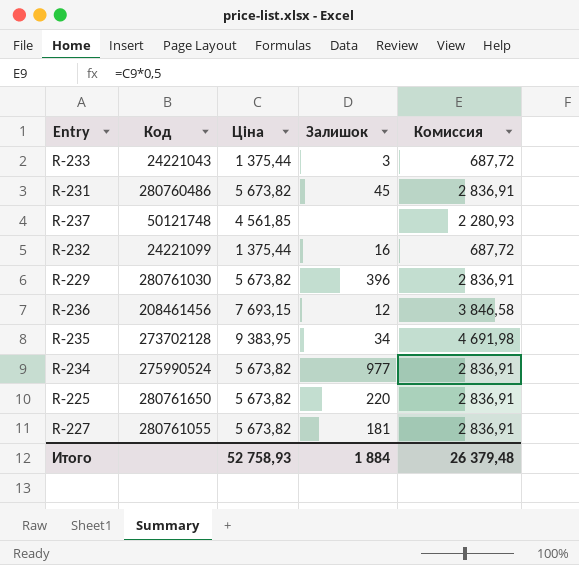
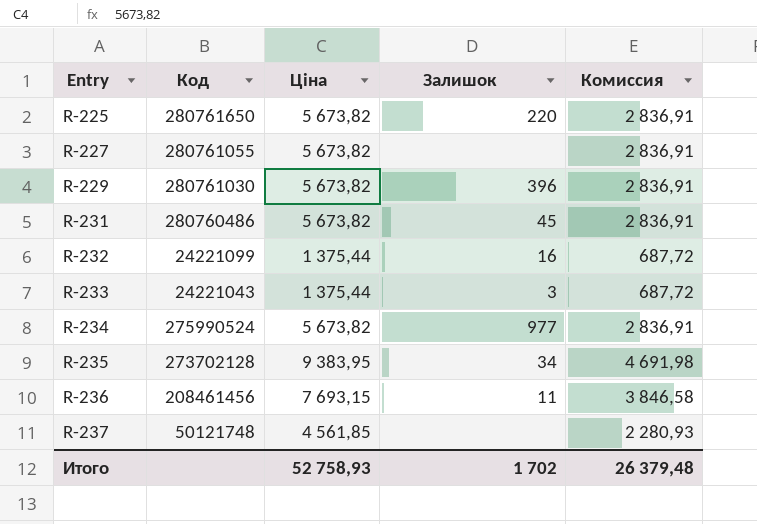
row order: none -> Entry ascending
R-227 | Залишок: 181 -> none
R-236 | Залишок: 12 -> 11
Итого | Залишок: 1 884 -> 1 702

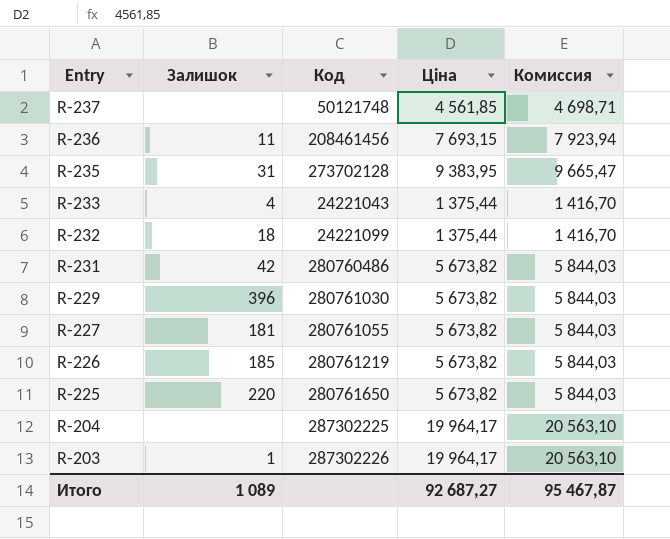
row order: Entry ascending -> Entry descending
column Залишок | position: 4 -> 2
column Комиссия | formula: [Ціна] * 0,5 -> [Ціна] * 1,03
row R-234: 275990524 | 5 673,82 | 977 | 2 836,91 -> none
R-235 | Залишок: 34 -> 31
R-233 | Залишок: 3 -> 4
R-232 | Залишок: 16 -> 18
R-231 | Залишок: 45 -> 42
R-227 | Залишок: none -> 181
row R-226: none -> 185 | 280761219 | 5 673,82 | 5 844,03
row R-204: none -> none | 287302225 | 19 964,17 | 20 563,10
row R-203: none -> 1 | 287302226 | 19 964,17 | 20 563,10
Итого | Залишок: 1 702 -> 1 089
Итого | Ціна: 52 758,93 -> 92 687,27
Итого | Комиссия: 26 379,48 -> 95 467,87

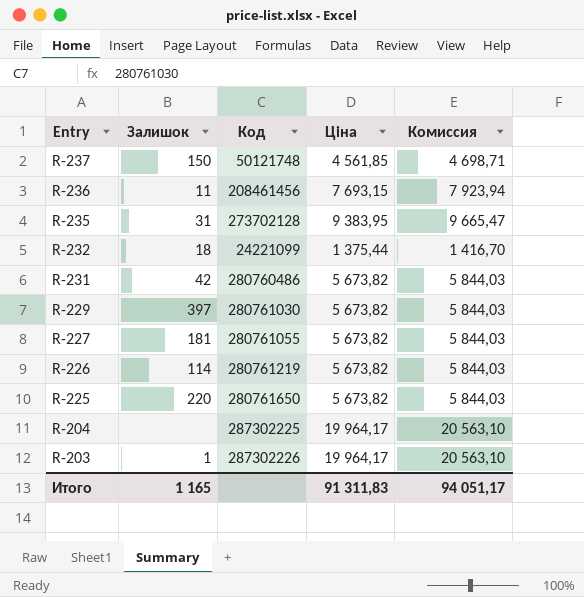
row R-233: 4 | 24221043 | 1 375,44 | 1 416,70 -> none
R-237 | Залишок: none -> 150
R-229 | Залишок: 396 -> 397
R-226 | Залишок: 185 -> 114
Итого | Залишок: 1 089 -> 1 165
Итого | Ціна: 92 687,27 -> 91 311,83
Итого | Комиссия: 95 467,87 -> 94 051,17

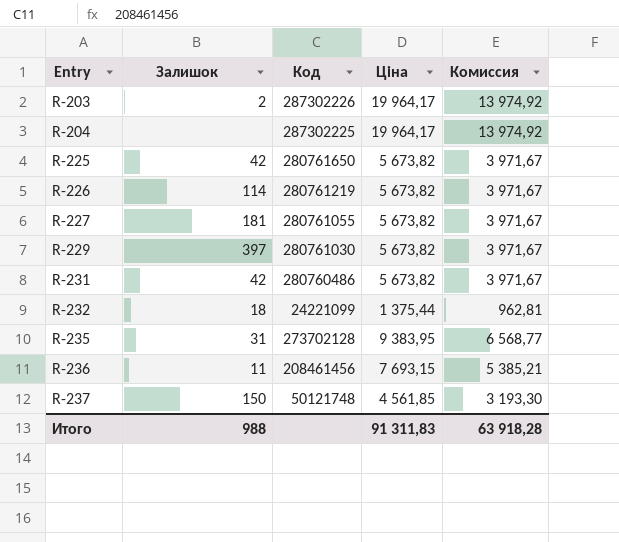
row order: Entry descending -> Entry ascending
column Комиссия | formula: [Ціна] * 1,03 -> [Ціна] * 0,7
R-203 | Залишок: 1 -> 2
R-225 | Залишок: 220 -> 42
Итого | Залишок: 1 165 -> 988
Итого | Комиссия: 94 051,17 -> 63 918,28

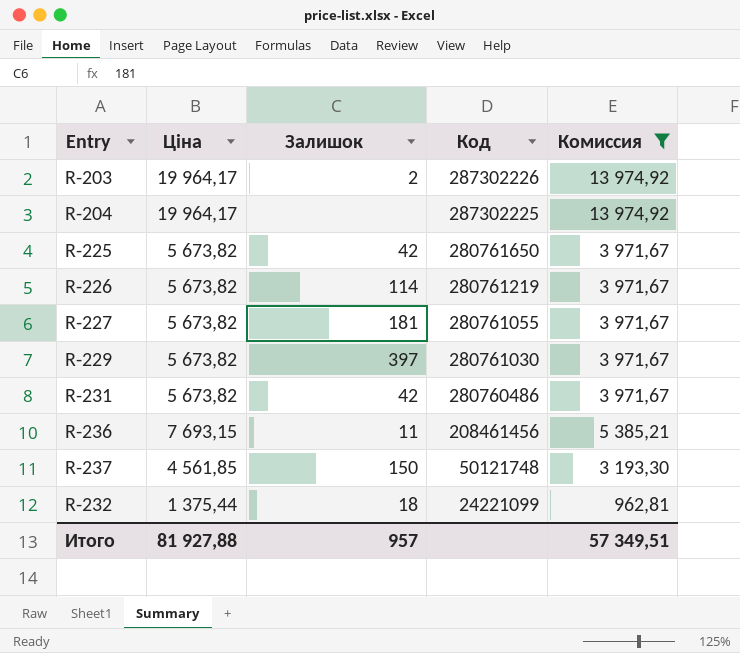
filter: none -> Комиссия != 6 568,77
row order: Entry ascending -> Код descending
column Ціна | position: 4 -> 2
Итого | Ціна: 91 311,83 -> 81 927,88
Итого | Залишок: 988 -> 957
Итого | Комиссия: 63 918,28 -> 57 349,51

